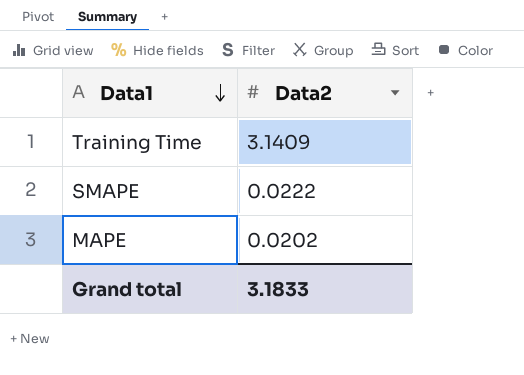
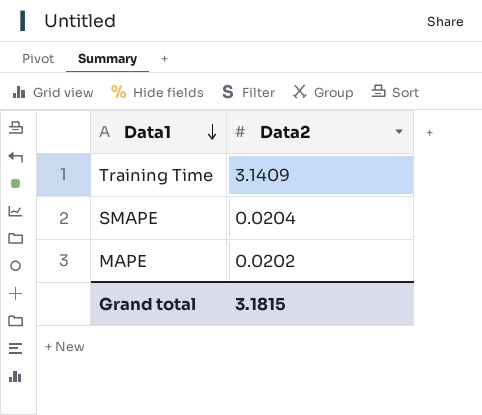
SMAPE | Data2: 0.0222 -> 0.0204
Grand total | Data2: 3.1833 -> 3.1815

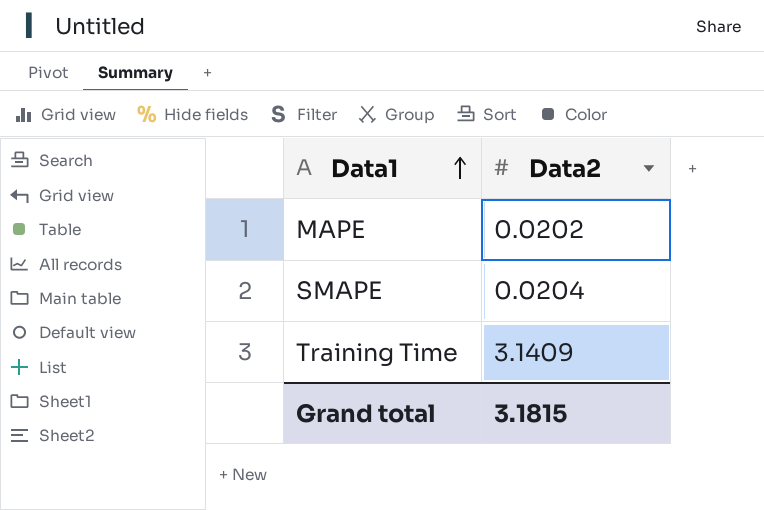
row order: Data1 descending -> Data1 ascending

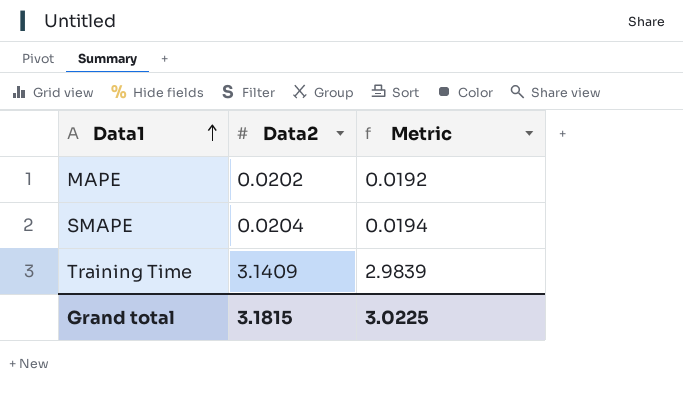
column Metric | formula: none -> [Data2] * 0.95

